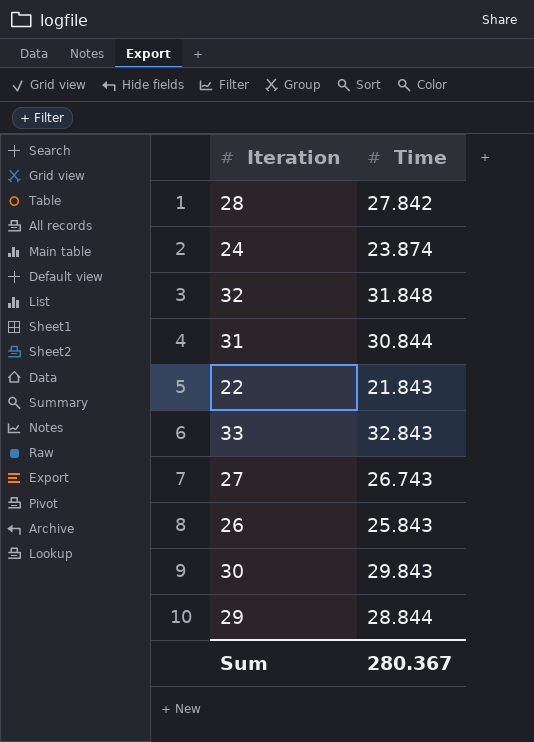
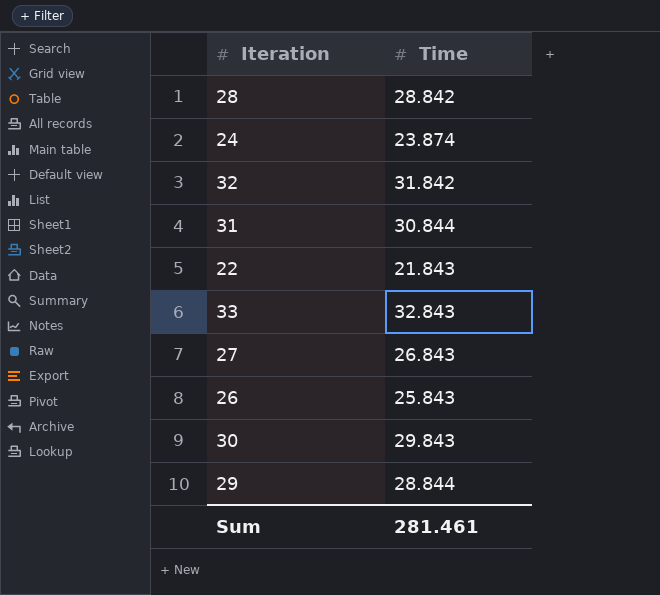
28 | Time: 27.842 -> 28.842
32 | Time: 31.848 -> 31.842
27 | Time: 26.743 -> 26.843
Sum | Time: 280.367 -> 281.461

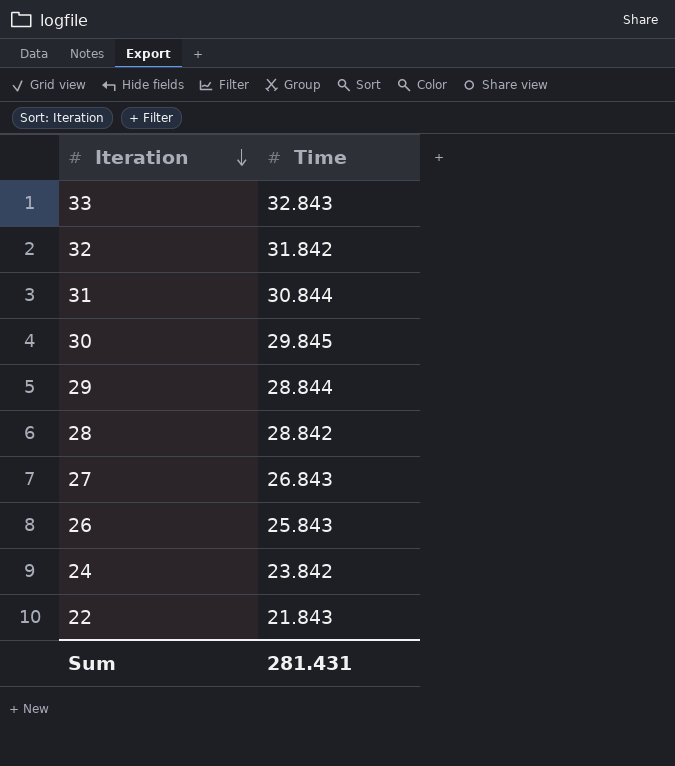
row order: none -> Iteration descending
30 | Time: 29.843 -> 29.845
24 | Time: 23.874 -> 23.842
Sum | Time: 281.461 -> 281.431

